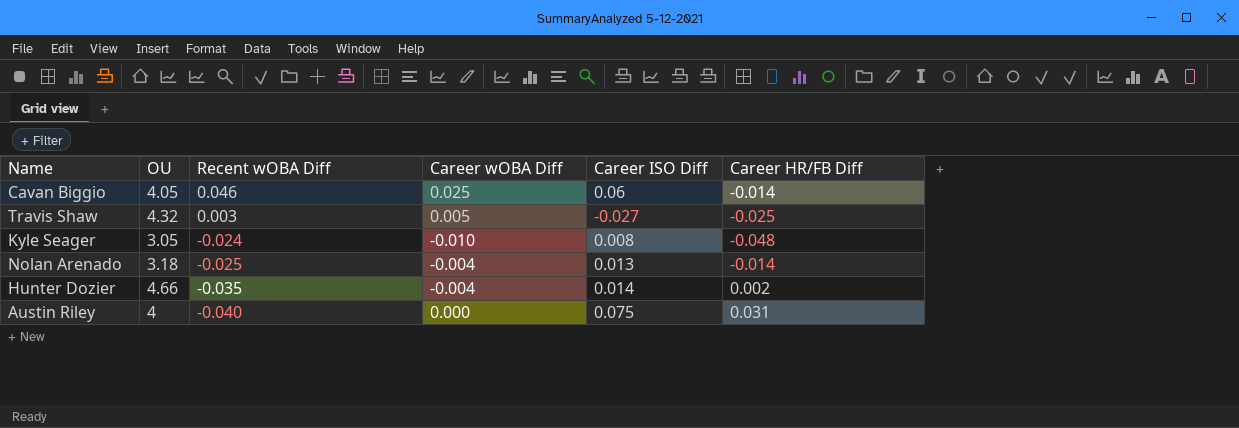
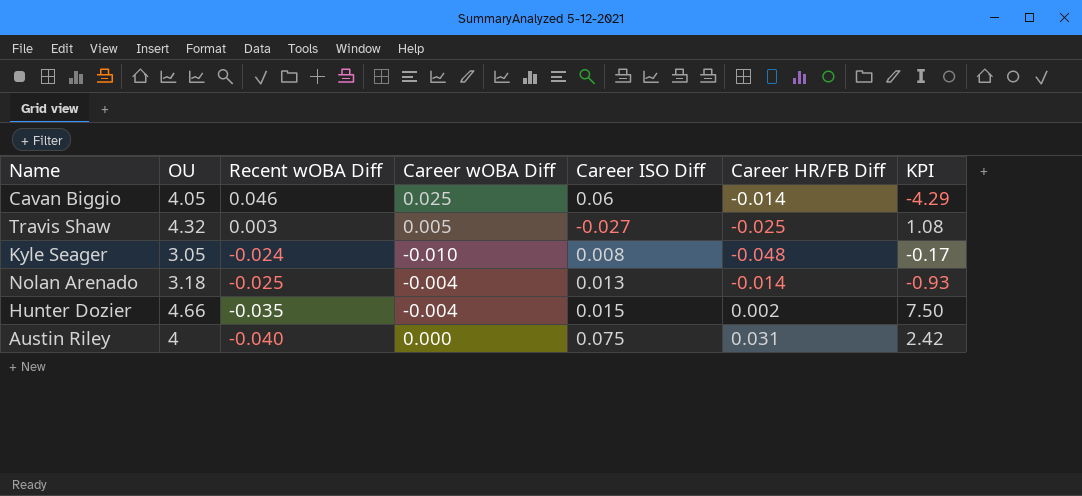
column KPI | formula: none -> [Career ISO Diff] / [Career HR/FB Diff]
Hunter Dozier | Career ISO Diff: 0.014 -> 0.015

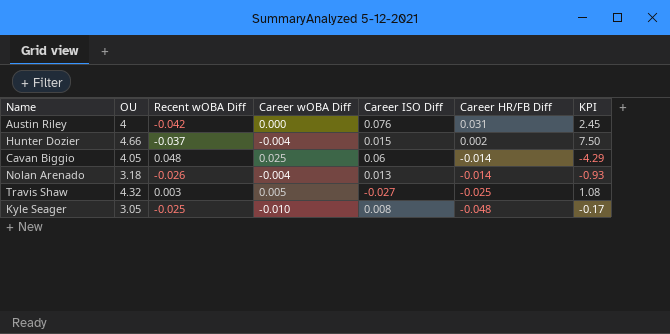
row order: Recent wOBA Diff descending -> Career HR/FB Diff descending
Austin Riley | Recent wOBA Diff: -0.040 -> -0.042
Austin Riley | Career ISO Diff: 0.075 -> 0.076
Austin Riley | KPI: 2.42 -> 2.45
Hunter Dozier | Recent wOBA Diff: -0.035 -> -0.037
Cavan Biggio | Recent wOBA Diff: 0.046 -> 0.048
Nolan Arenado | Recent wOBA Diff: -0.025 -> -0.026
Kyle Seager | Recent wOBA Diff: -0.024 -> -0.025

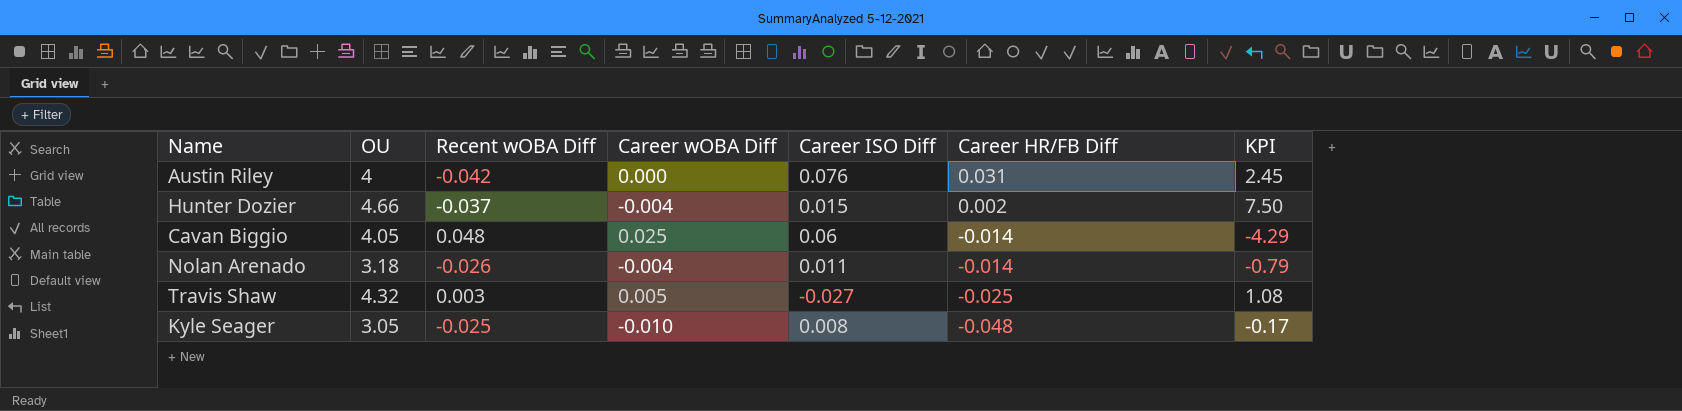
Nolan Arenado | Career ISO Diff: 0.013 -> 0.011
Nolan Arenado | KPI: -0.93 -> -0.79

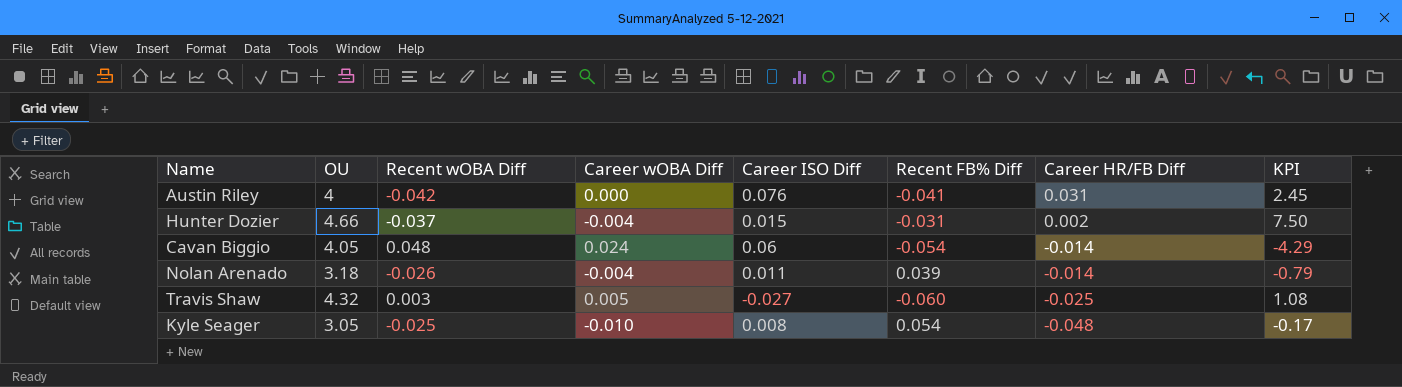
column Recent FB% Diff | position: none -> 6
Cavan Biggio | Career wOBA Diff: 0.025 -> 0.024

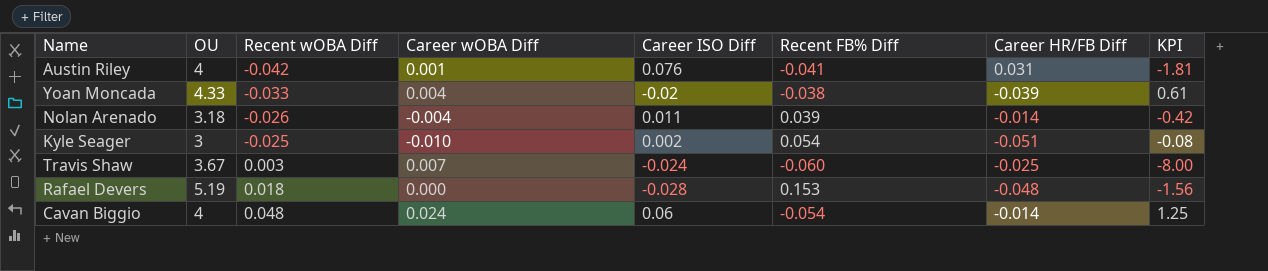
row order: Career HR/FB Diff descending -> Recent wOBA Diff ascending
column KPI | formula: [Career ISO Diff] / [Career HR/FB Diff] -> [Career ISO Diff] / [Recent wOBA Diff]
row Hunter Dozier: 4.66 | -0.037 | -0.004 | 0.015 | -0.031 | 0.002 | 7.50 -> none
Austin Riley | Career wOBA Diff: 0.000 -> 0.001
row Yoan Moncada: none -> 4.33 | -0.033 | 0.004 | -0.02 | -0.038 | -0.039 | 0.61
Kyle Seager | OU: 3.05 -> 3
Kyle Seager | Career ISO Diff: 0.008 -> 0.002
Kyle Seager | Career HR/FB Diff: -0.048 -> -0.051
Travis Shaw | OU: 4.32 -> 3.67
Travis Shaw | Career wOBA Diff: 0.005 -> 0.007
Travis Shaw | Career ISO Diff: -0.027 -> -0.024
row Rafael Devers: none -> 5.19 | 0.018 | 0.000 | -0.028 | 0.153 | -0.048 | -1.56
Cavan Biggio | OU: 4.05 -> 4

